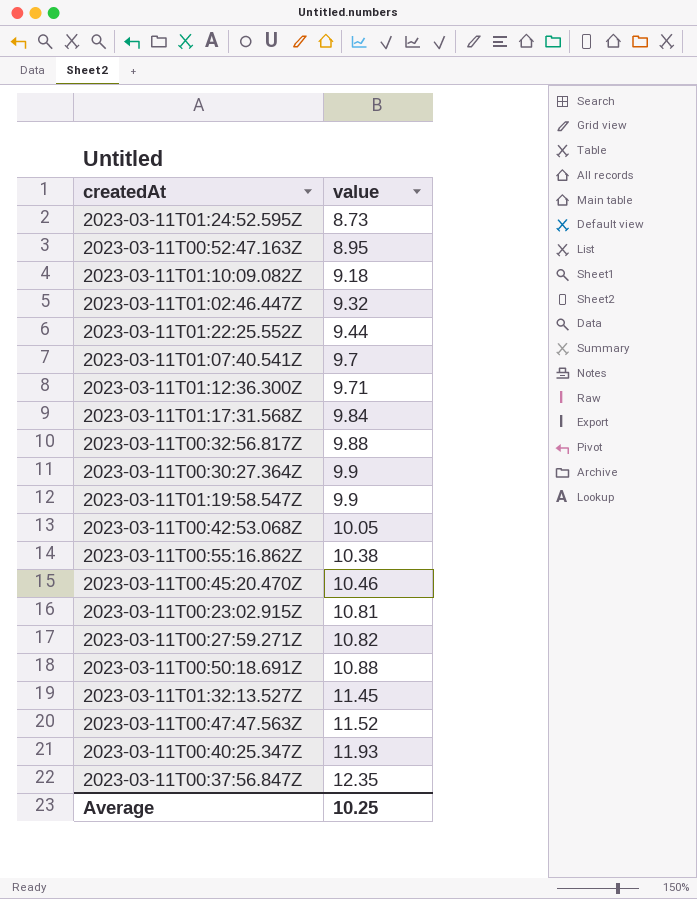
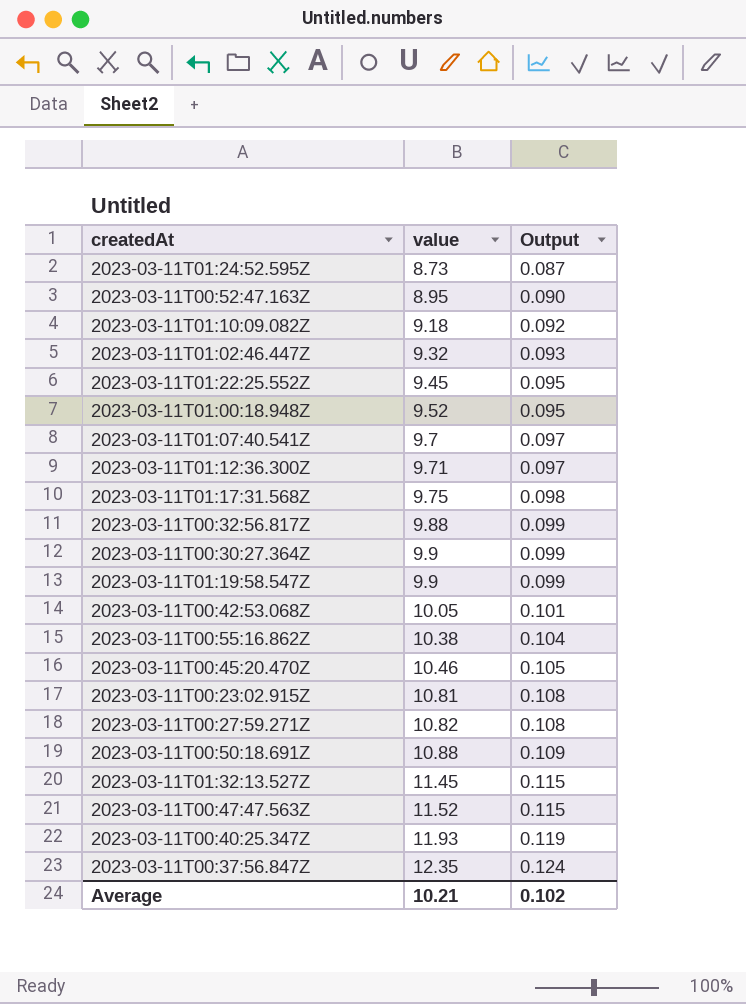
column Output | formula: none -> [value] * 0.01
2023-03-11T01:22:25.552Z | value: 9.44 -> 9.45
row 2023-03-11T01:00:18.948Z: none -> 9.52 | 0.095
2023-03-11T01:17:31.568Z | value: 9.84 -> 9.75
Average | value: 10.25 -> 10.21

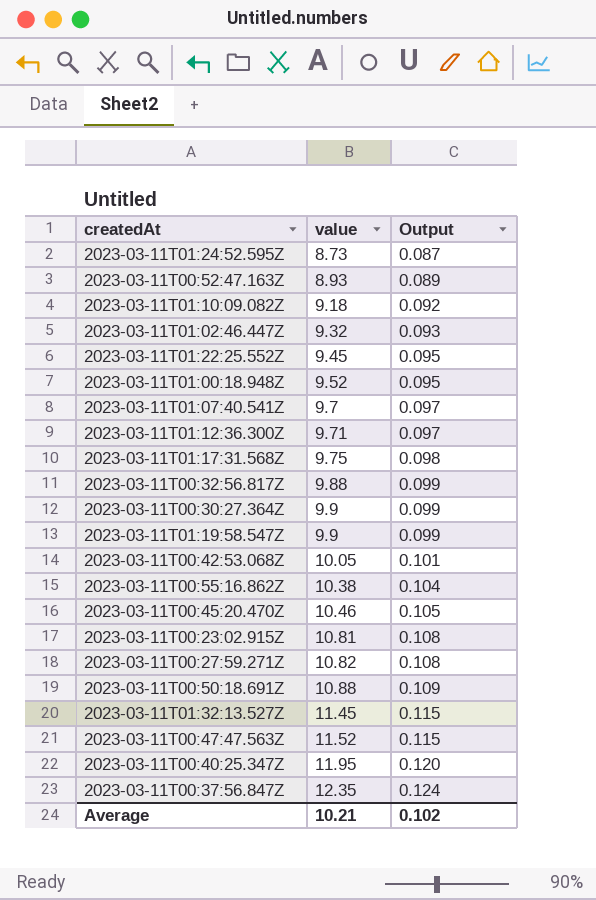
2023-03-11T00:52:47.163Z | value: 8.95 -> 8.93
2023-03-11T00:52:47.163Z | Output: 0.090 -> 0.089
2023-03-11T00:40:25.347Z | value: 11.93 -> 11.95
2023-03-11T00:40:25.347Z | Output: 0.119 -> 0.120

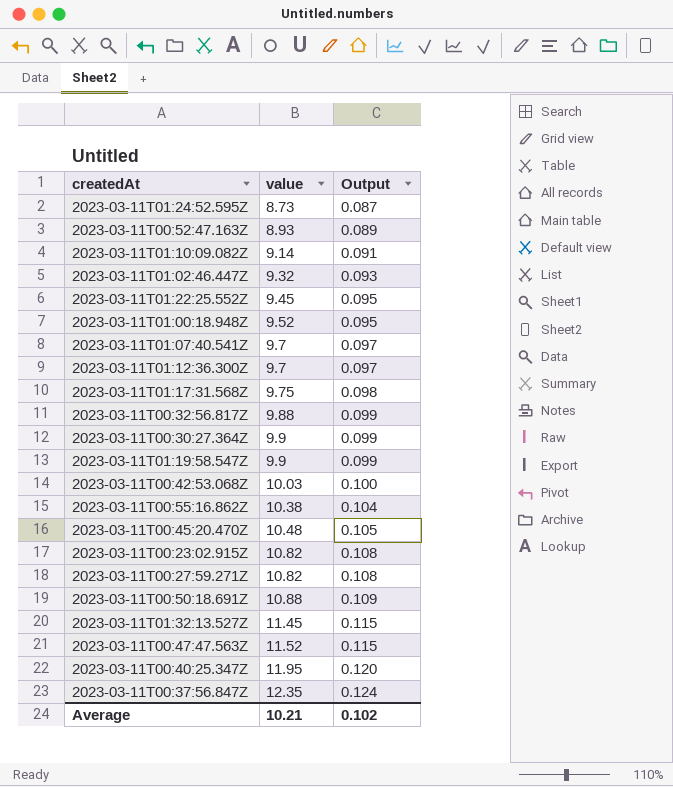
2023-03-11T01:10:09.082Z | value: 9.18 -> 9.14
2023-03-11T01:10:09.082Z | Output: 0.092 -> 0.091
2023-03-11T01:12:36.300Z | value: 9.71 -> 9.7
2023-03-11T00:42:53.068Z | value: 10.05 -> 10.03
2023-03-11T00:42:53.068Z | Output: 0.101 -> 0.100
2023-03-11T00:45:20.470Z | value: 10.46 -> 10.48
2023-03-11T00:23:02.915Z | value: 10.81 -> 10.82

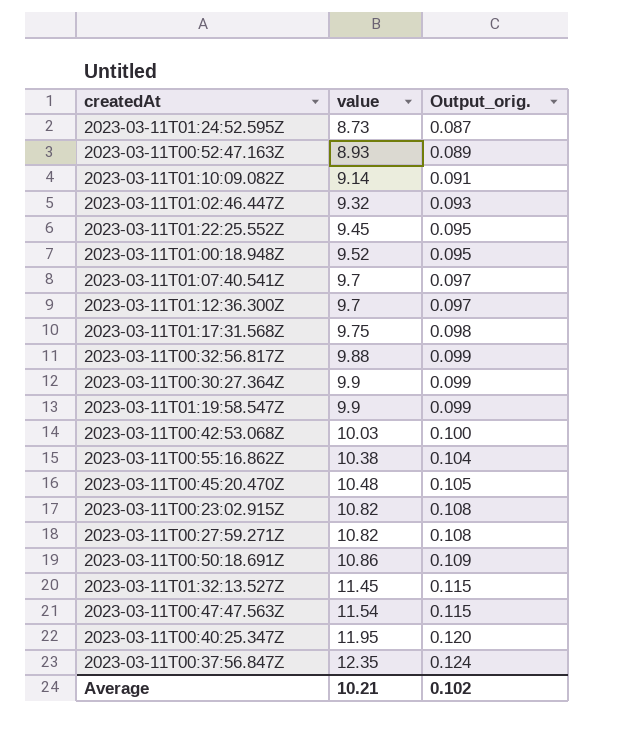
column name: Output -> Output_orig.
2023-03-11T00:50:18.691Z | value: 10.88 -> 10.86
2023-03-11T00:47:47.563Z | value: 11.52 -> 11.54

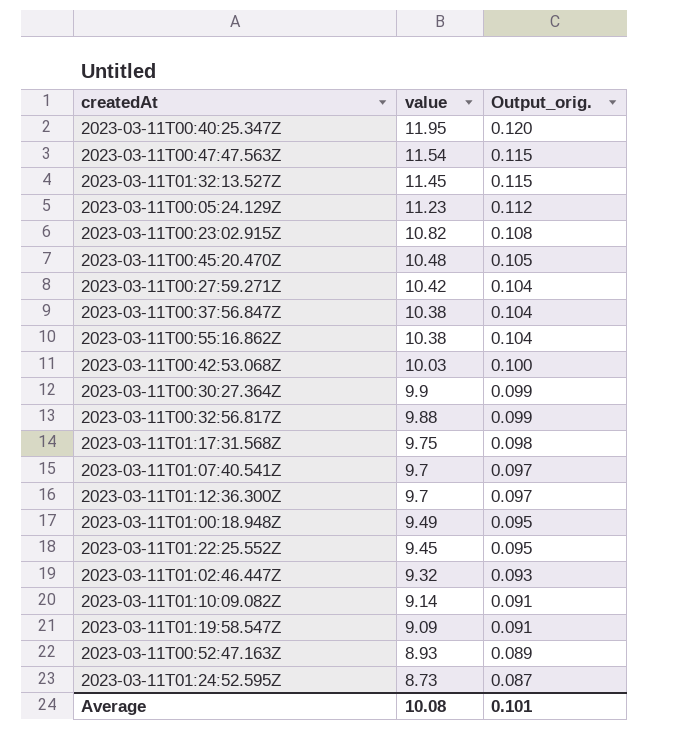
row order: value ascending -> value descending
row 2023-03-11T00:50:18.691Z: 10.86 | 0.109 -> none
row 2023-03-11T00:05:24.129Z: none -> 11.23 | 0.112
2023-03-11T00:27:59.271Z | value: 10.82 -> 10.42
2023-03-11T00:27:59.271Z | Output_orig.: 0.108 -> 0.104
2023-03-11T00:37:56.847Z | value: 12.35 -> 10.38
2023-03-11T00:37:56.847Z | Output_orig.: 0.124 -> 0.104
2023-03-11T01:00:18.948Z | value: 9.52 -> 9.49
2023-03-11T01:19:58.547Z | value: 9.9 -> 9.09
2023-03-11T01:19:58.547Z | Output_orig.: 0.099 -> 0.091
Average | value: 10.21 -> 10.08
Average | Output_orig.: 0.102 -> 0.101

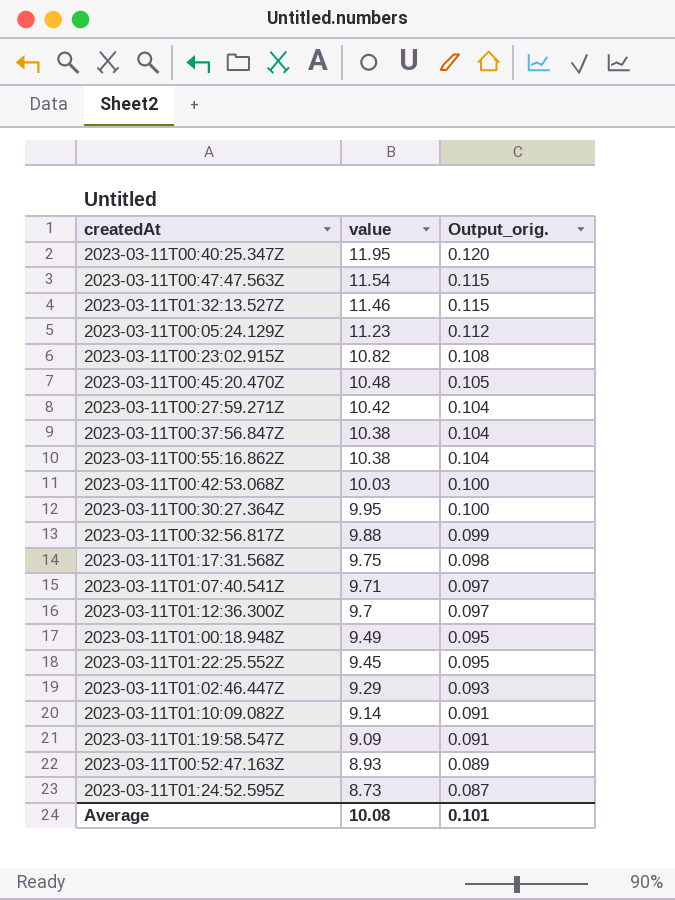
2023-03-11T01:32:13.527Z | value: 11.45 -> 11.46
2023-03-11T00:30:27.364Z | value: 9.9 -> 9.95
2023-03-11T00:30:27.364Z | Output_orig.: 0.099 -> 0.100
2023-03-11T01:07:40.541Z | value: 9.7 -> 9.71
2023-03-11T01:02:46.447Z | value: 9.32 -> 9.29

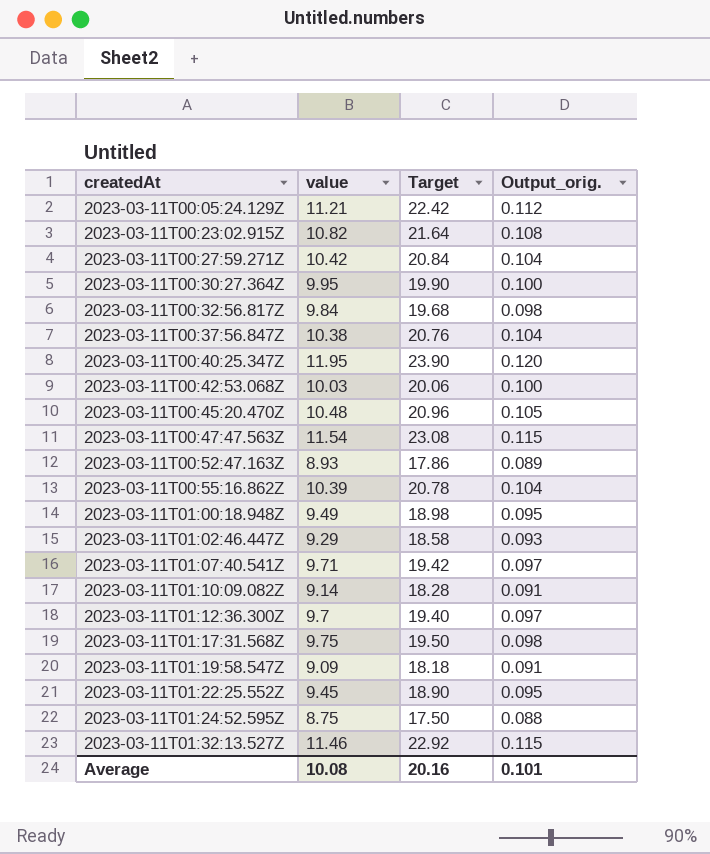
row order: value descending -> createdAt ascending
column Target | formula: none -> [value] * 2
2023-03-11T00:05:24.129Z | value: 11.23 -> 11.21
2023-03-11T00:32:56.817Z | value: 9.88 -> 9.84
2023-03-11T00:32:56.817Z | Output_orig.: 0.099 -> 0.098
2023-03-11T00:55:16.862Z | value: 10.38 -> 10.39
2023-03-11T01:24:52.595Z | value: 8.73 -> 8.75
2023-03-11T01:24:52.595Z | Output_orig.: 0.087 -> 0.088

